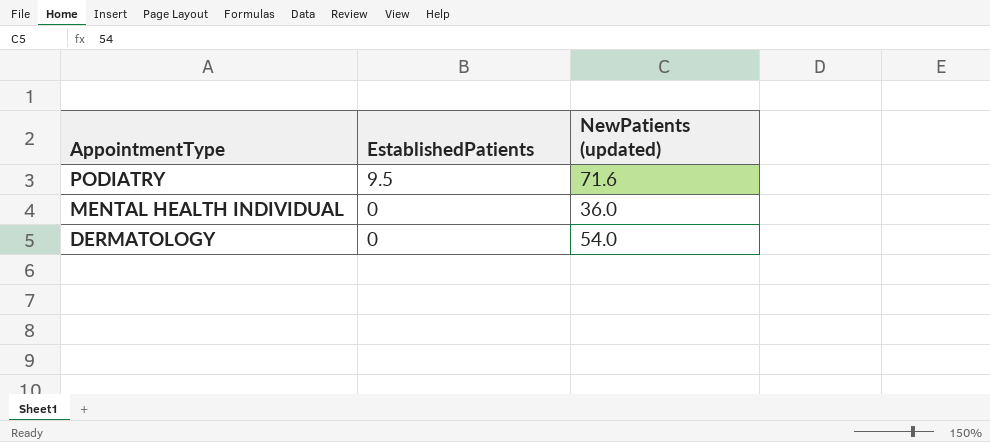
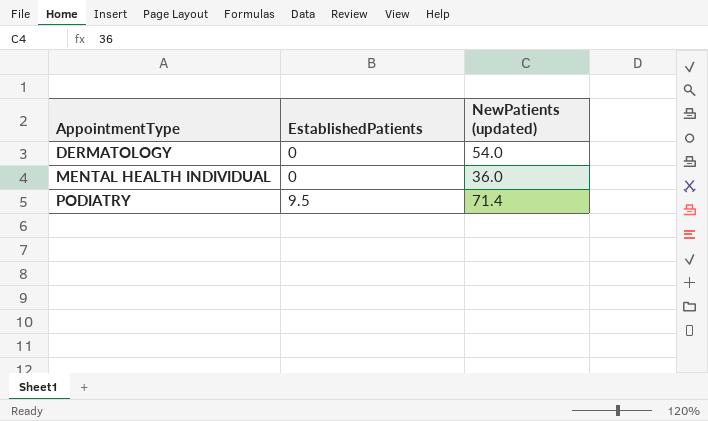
row order: AppointmentType descending -> AppointmentType ascending
PODIATRY | NewPatients (updated): 71.6 -> 71.4

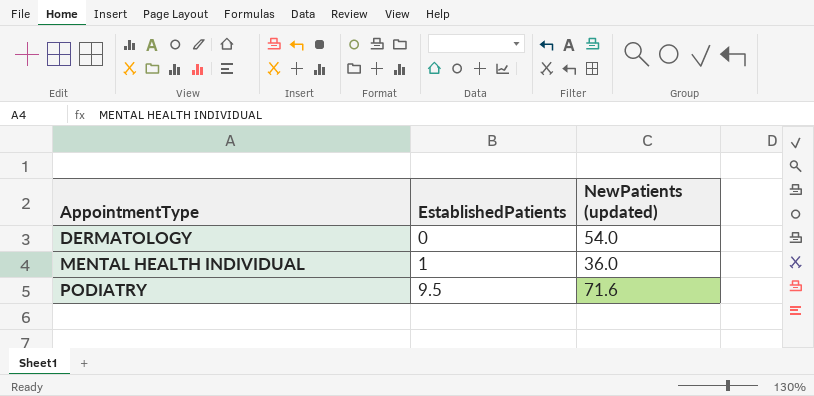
MENTAL HEALTH INDIVIDUAL | EstablishedPatients: 0 -> 1
PODIATRY | NewPatients (updated): 71.4 -> 71.6

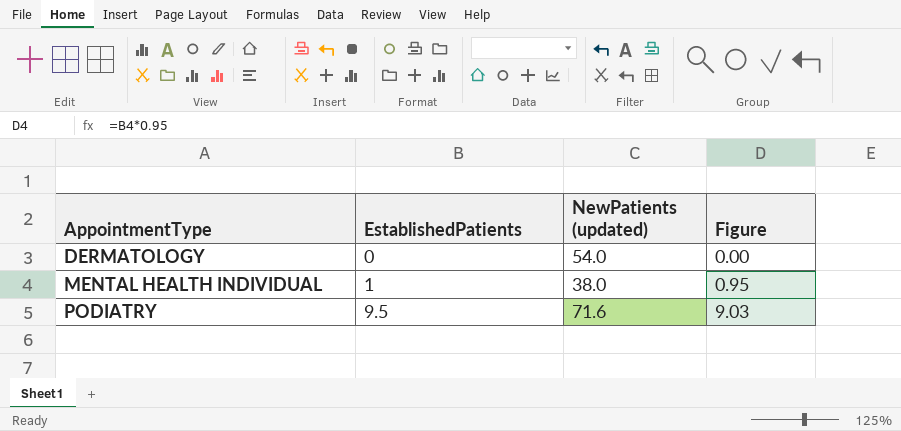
column Figure | formula: none -> [EstablishedPatients] * 0.95
MENTAL HEALTH INDIVIDUAL | NewPatients (updated): 36.0 -> 38.0

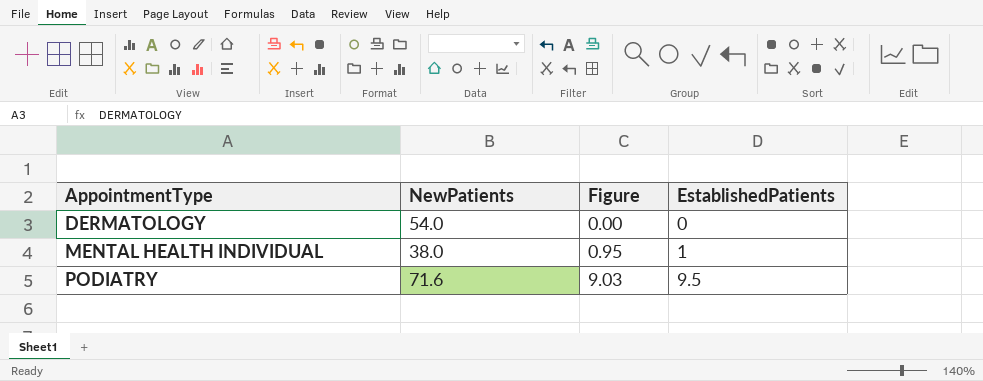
column name: NewPatients (updated) -> NewPatients
column EstablishedPatients | position: 2 -> 4

